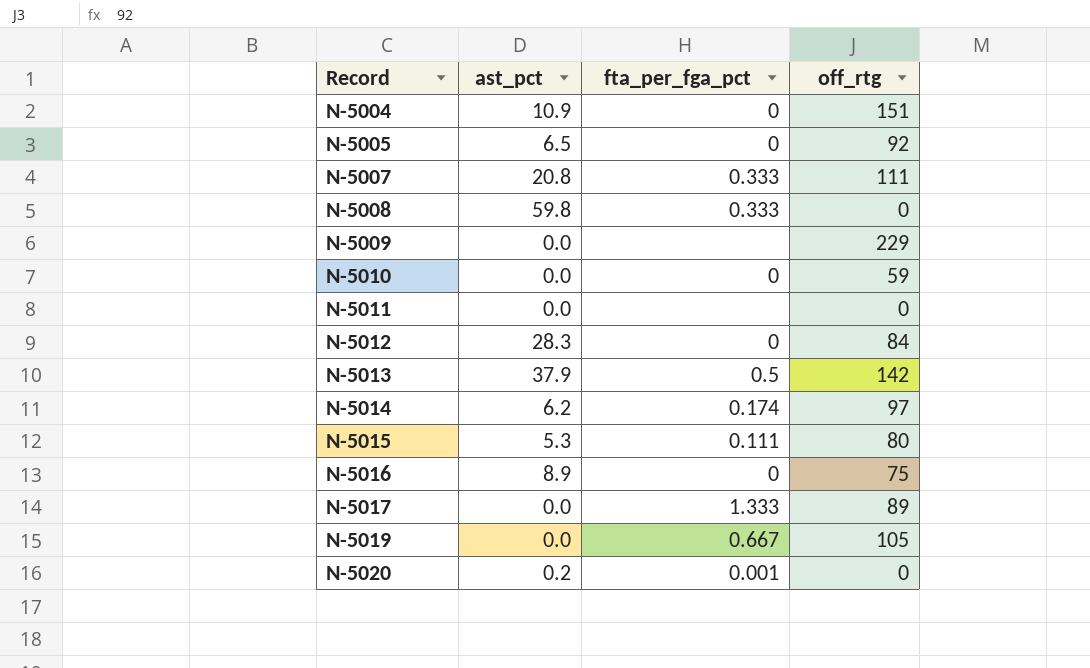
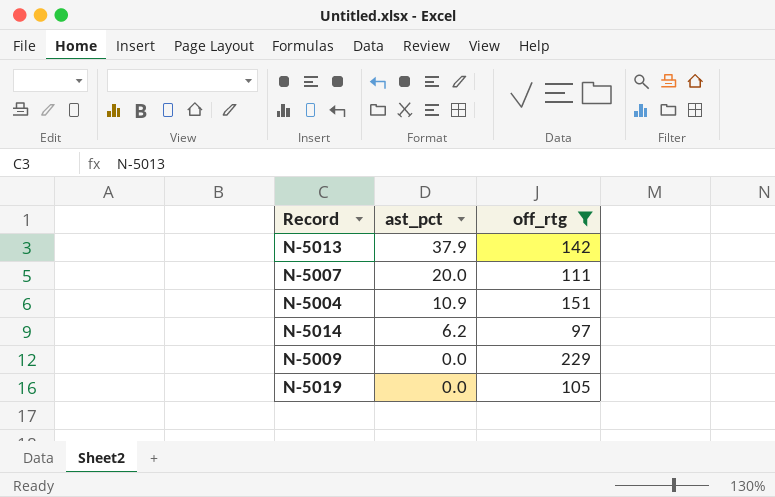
filter: none -> off_rtg >= 97
row order: Record ascending -> ast_pct descending
column fta_per_fga_pct | position: 3 -> none
N-5007 | ast_pct: 20.8 -> 20.0

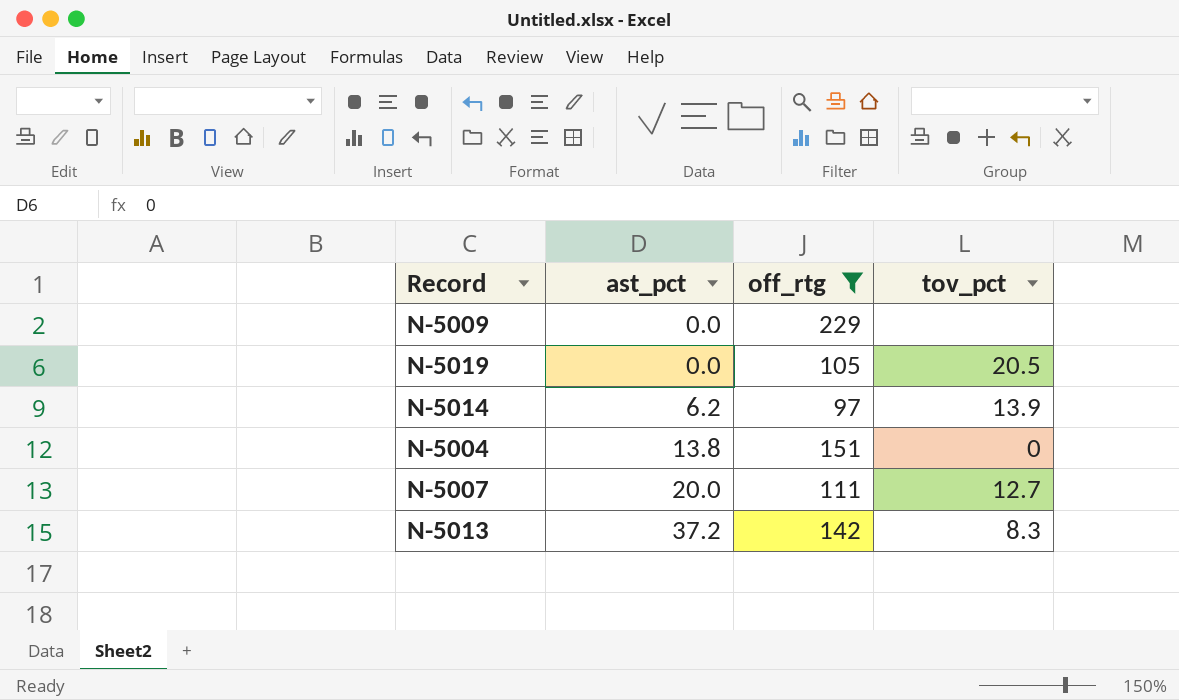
row order: ast_pct descending -> ast_pct ascending
column tov_pct | position: none -> 4
N-5004 | ast_pct: 10.9 -> 13.8
N-5013 | ast_pct: 37.9 -> 37.2

